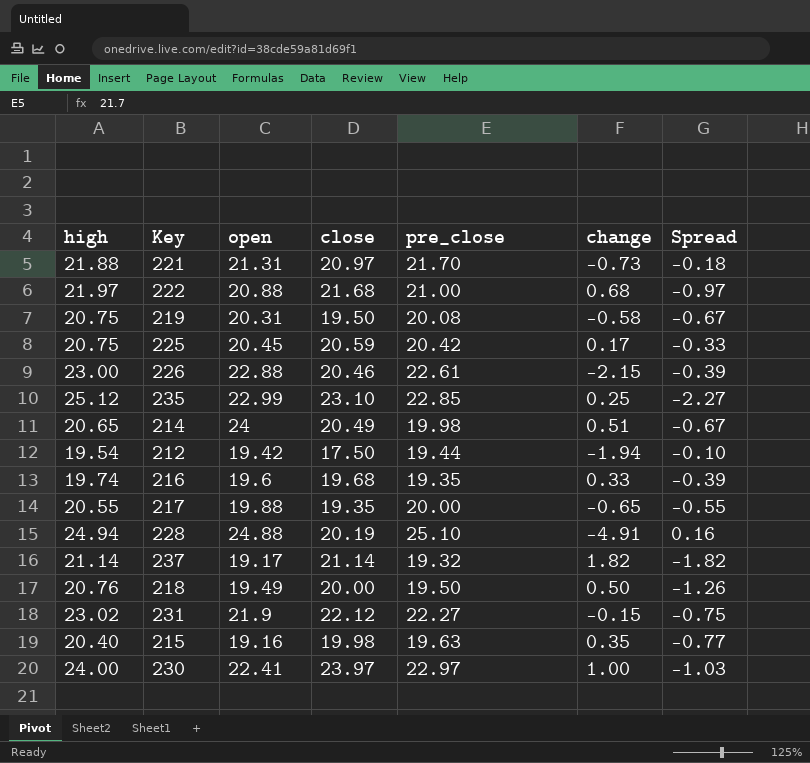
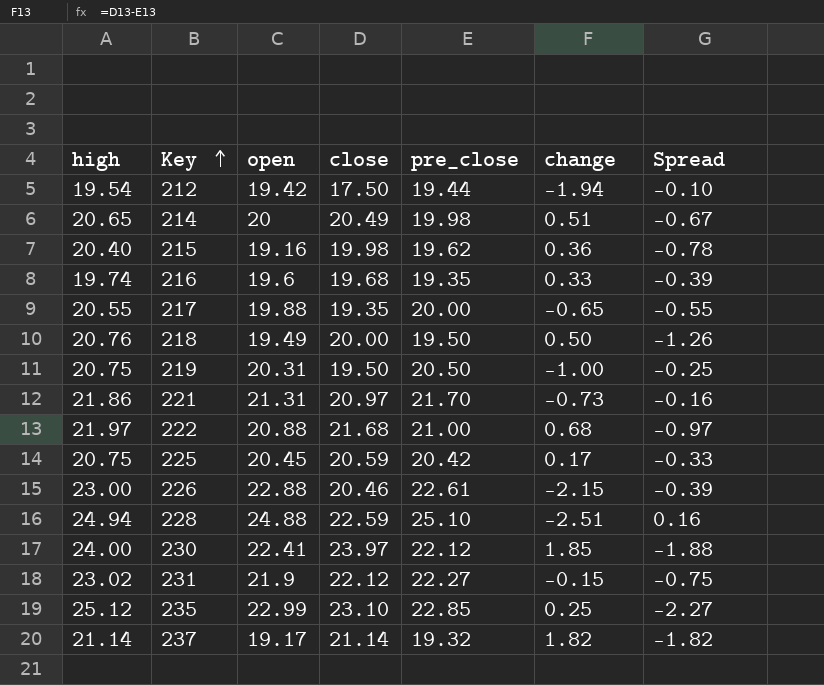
row order: none -> Key ascending
214 | open: 24 -> 20
215 | pre_close: 19.63 -> 19.62
215 | change: 0.35 -> 0.36
215 | Spread: -0.77 -> -0.78
219 | pre_close: 20.08 -> 20.50
219 | change: -0.58 -> -1.00
219 | Spread: -0.67 -> -0.25
221 | high: 21.88 -> 21.86
221 | Spread: -0.18 -> -0.16
228 | close: 20.19 -> 22.59
228 | change: -4.91 -> -2.51
230 | pre_close: 22.97 -> 22.12
230 | change: 1.00 -> 1.85
230 | Spread: -1.03 -> -1.88

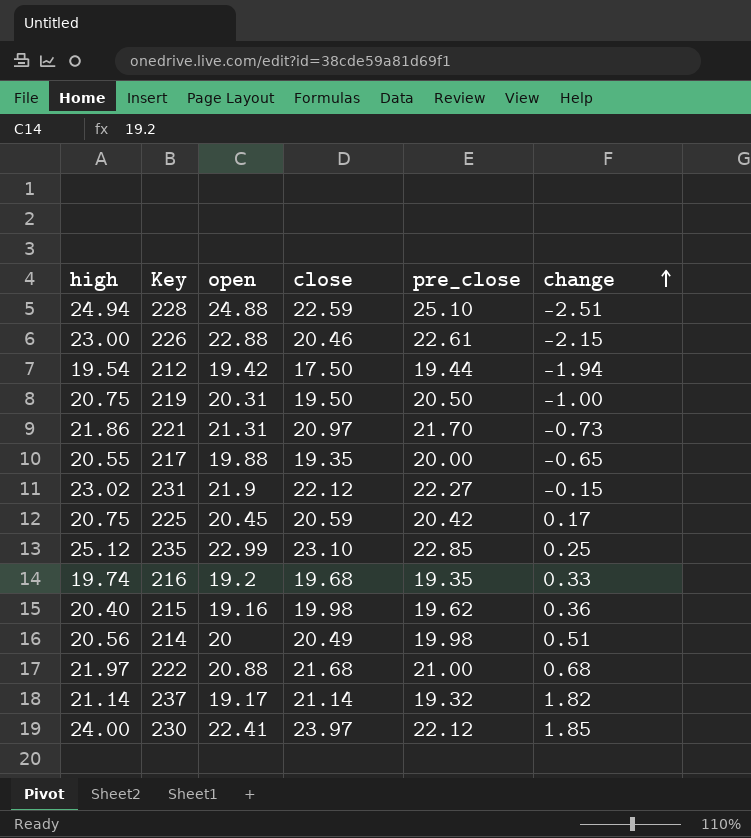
row order: Key ascending -> change ascending
column Spread | formula: [pre_close] - [high] -> none
row 218: 20.76 | 19.49 | 20.00 | 19.50 | 0.50 | -1.26 -> none
216 | open: 19.6 -> 19.2
214 | high: 20.65 -> 20.56

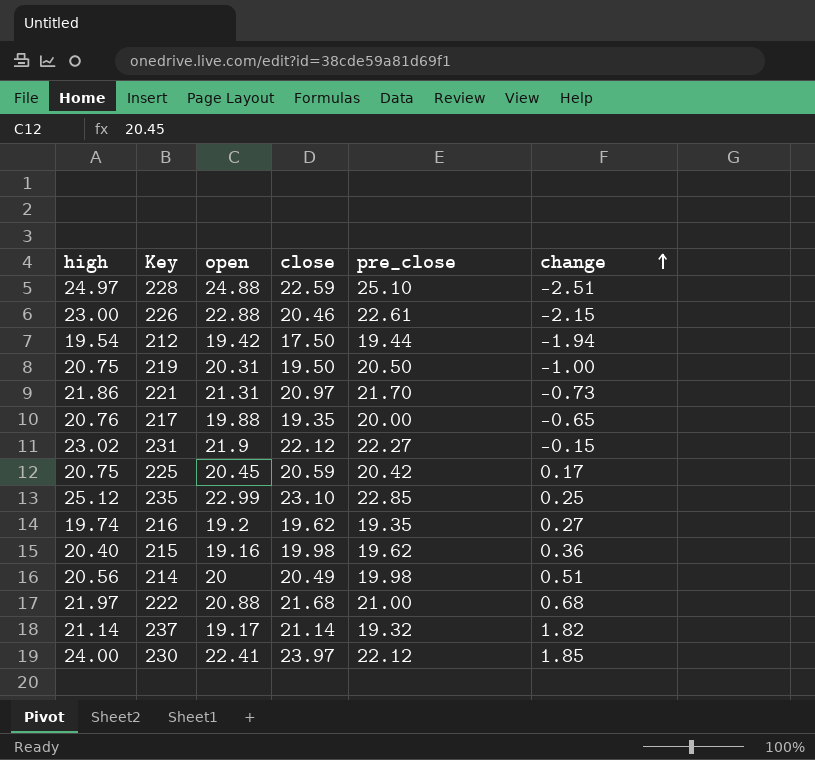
228 | high: 24.94 -> 24.97
217 | high: 20.55 -> 20.76
216 | close: 19.68 -> 19.62
216 | change: 0.33 -> 0.27

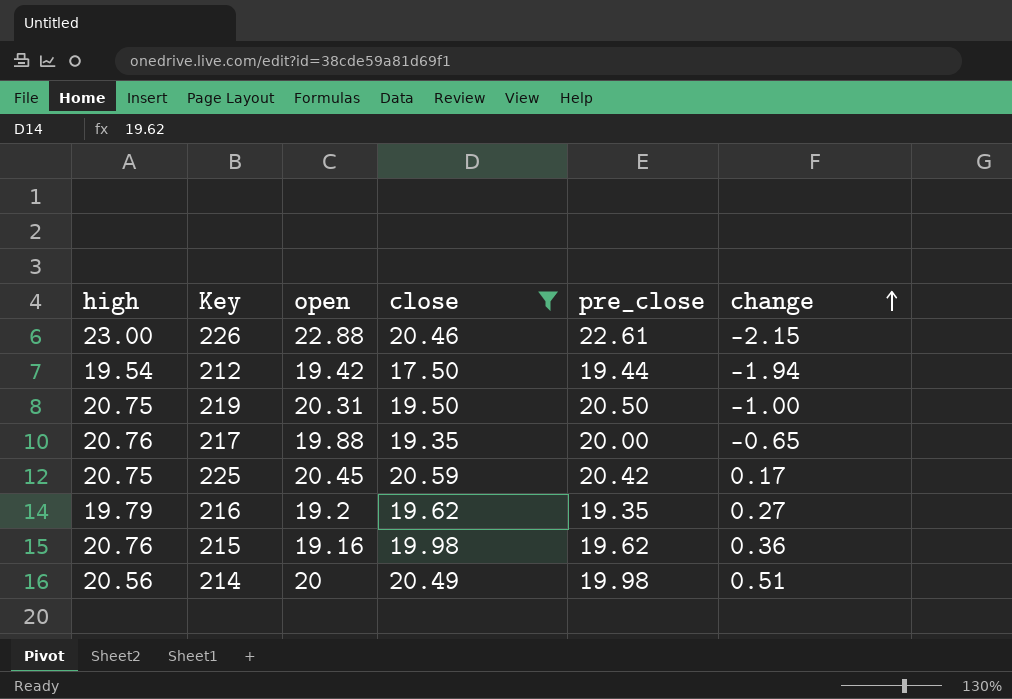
filter: none -> close <= 20.59
216 | high: 19.74 -> 19.79
215 | high: 20.40 -> 20.76

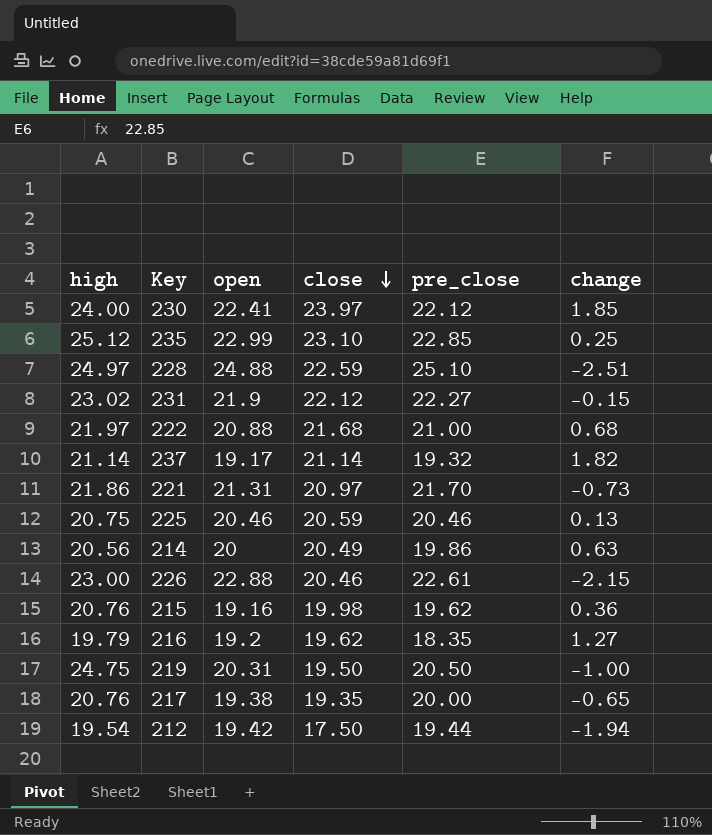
filter: close <= 20.59 -> none
row order: change ascending -> close descending
225 | open: 20.45 -> 20.46
225 | pre_close: 20.42 -> 20.46
225 | change: 0.17 -> 0.13
214 | pre_close: 19.98 -> 19.86
214 | change: 0.51 -> 0.63
216 | pre_close: 19.35 -> 18.35
216 | change: 0.27 -> 1.27
219 | high: 20.75 -> 24.75
217 | open: 19.88 -> 19.38

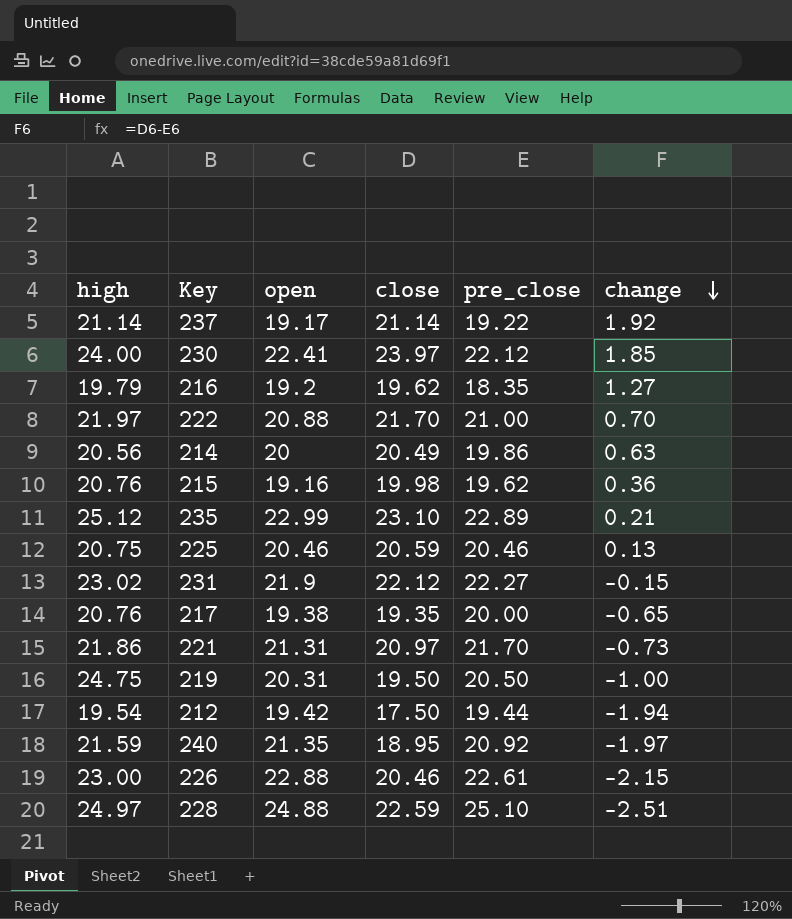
row order: close descending -> change descending
237 | pre_close: 19.32 -> 19.22
237 | change: 1.82 -> 1.92
222 | close: 21.68 -> 21.70
222 | change: 0.68 -> 0.70
235 | pre_close: 22.85 -> 22.89
235 | change: 0.25 -> 0.21
row 240: none -> 21.59 | 21.35 | 18.95 | 20.92 | -1.97

